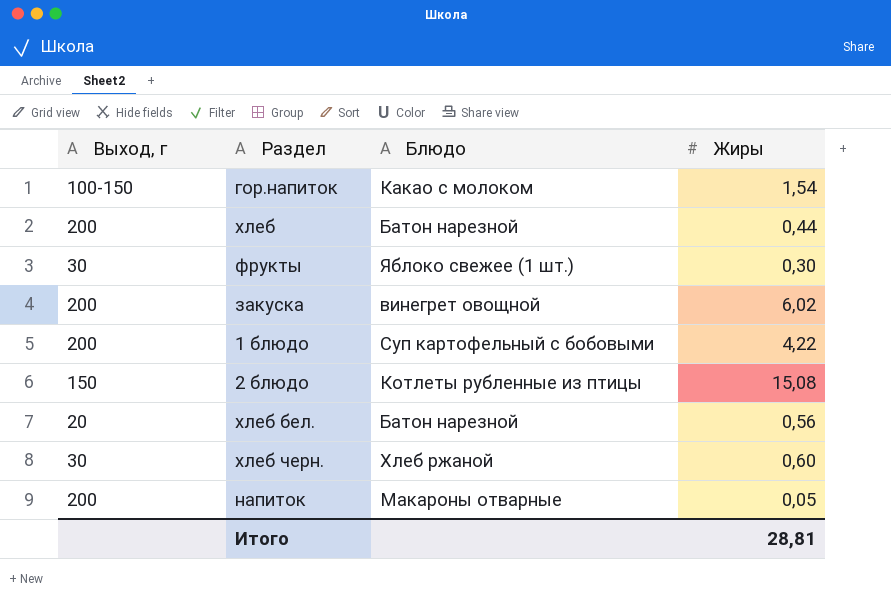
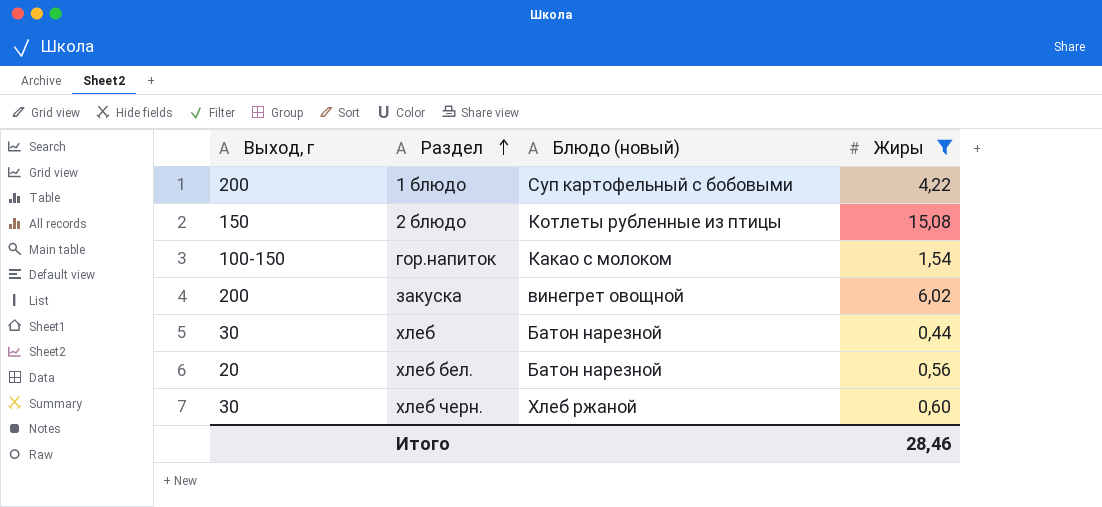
filter: none -> Жиры >= 0,44
row order: none -> Раздел ascending
column name: Блюдо -> Блюдо (новый)
хлеб | Выход, г: 200 -> 30
Итого | Жиры: 28,81 -> 28,46

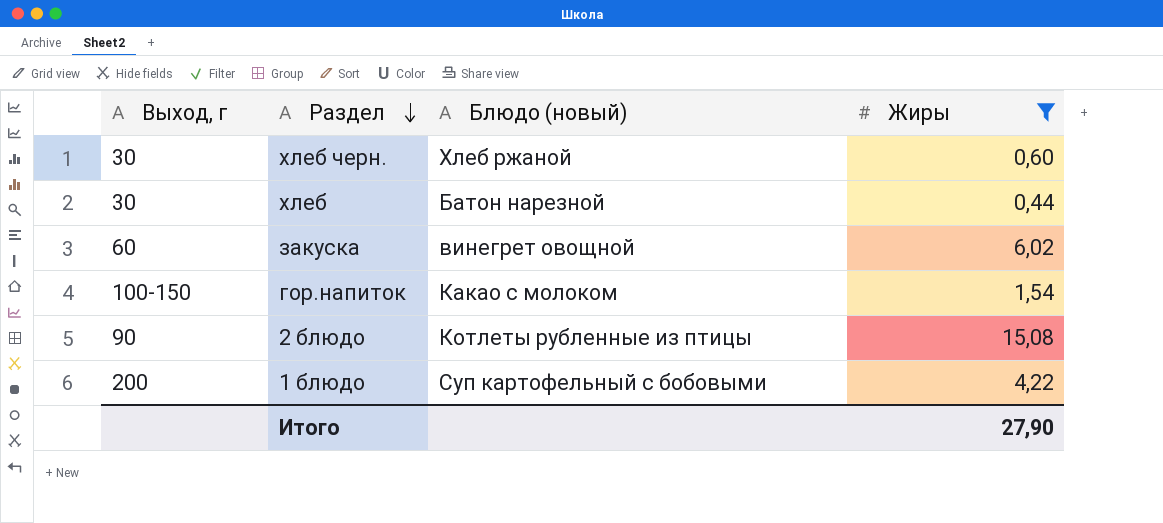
row order: Раздел ascending -> Раздел descending
row хлеб бел.: 20 | Батон нарезной | 0,56 -> none
закуска | Выход, г: 200 -> 60
2 блюдо | Выход, г: 150 -> 90
Итого | Жиры: 28,46 -> 27,90

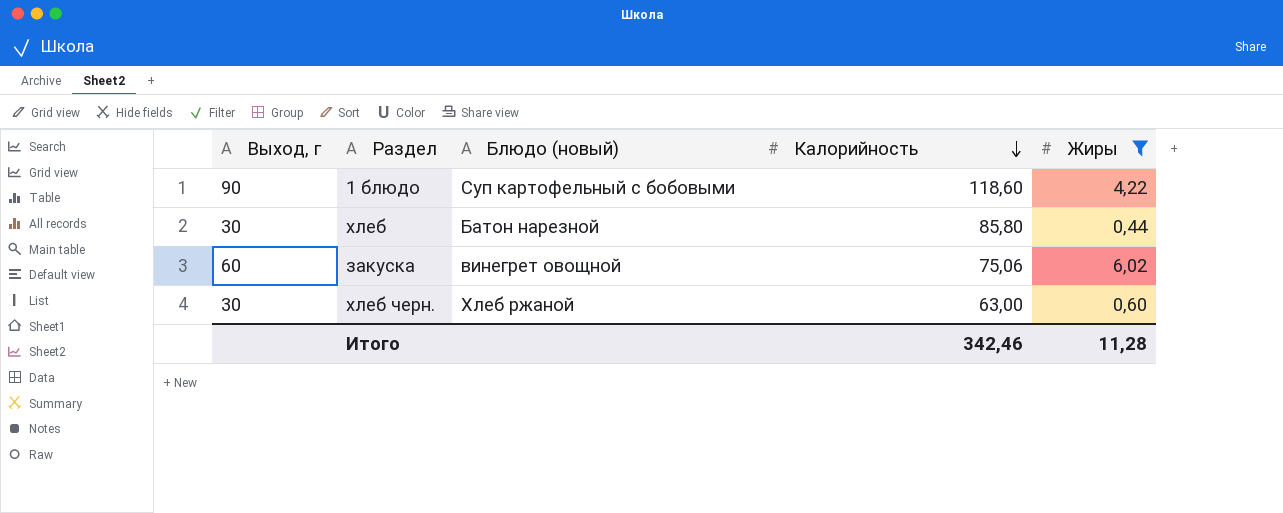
row order: Раздел descending -> Калорийность descending
column Калорийность | position: none -> 4
row гор.напиток: 100-150 | Какао с молоком | 1,54 -> none
row 2 блюдо: 90 | Котлеты рубленные из птицы | 15,08 -> none
1 блюдо | Выход, г: 200 -> 90
Итого | Жиры: 27,90 -> 11,28

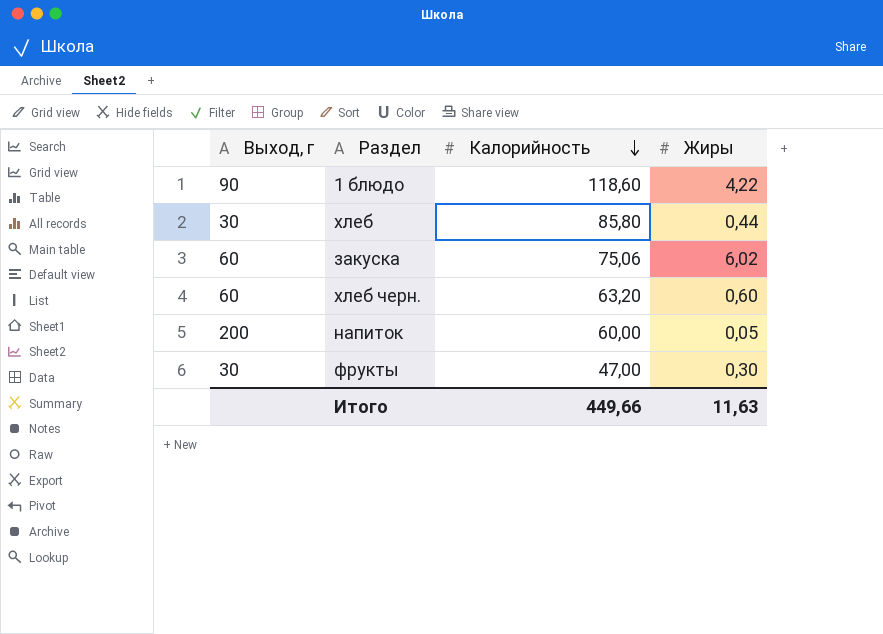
filter: Жиры >= 0,44 -> none
column Блюдо (новый) | position: 3 -> none
хлеб черн. | Выход, г: 30 -> 60
хлеб черн. | Калорийность: 63,00 -> 63,20
Итого | Калорийность: 342,46 -> 449,66
Итого | Жиры: 11,28 -> 11,63

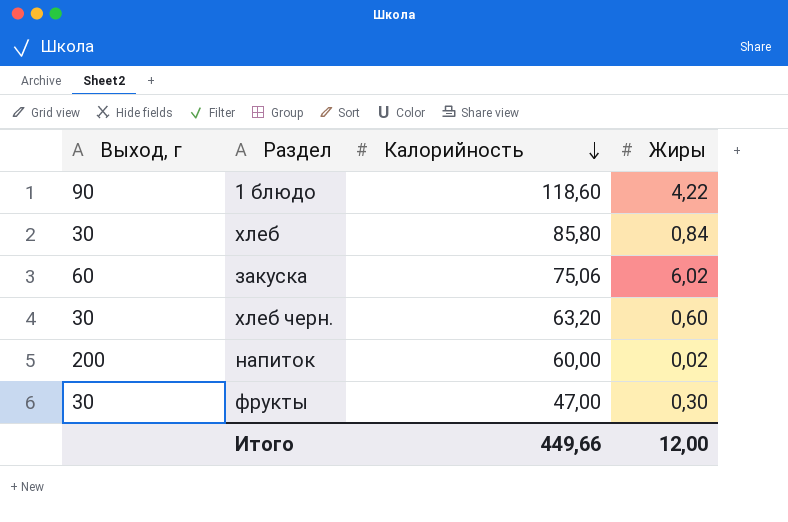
хлеб | Жиры: 0,44 -> 0,84
хлеб черн. | Выход, г: 60 -> 30
напиток | Жиры: 0,05 -> 0,02
Итого | Жиры: 11,63 -> 12,00

